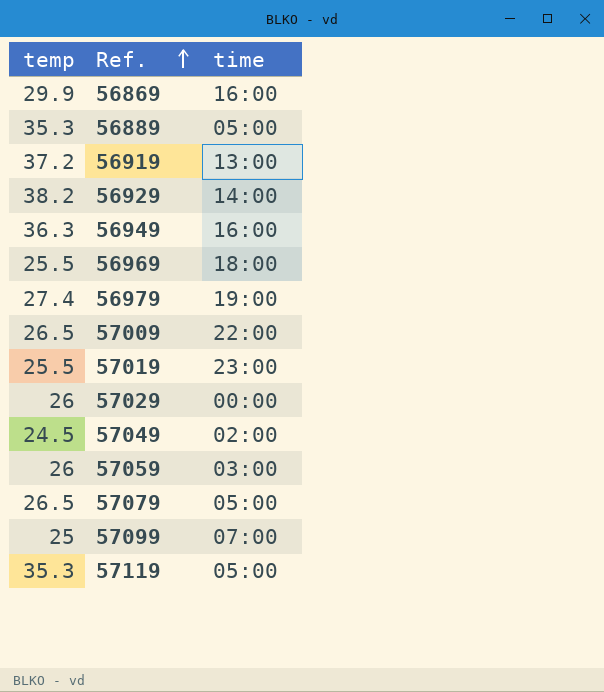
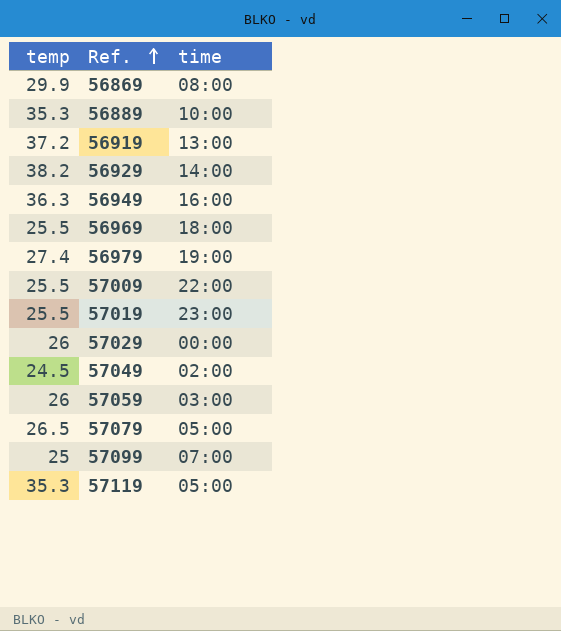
56869 | time: 16:00 -> 08:00
56889 | time: 05:00 -> 10:00
57009 | temp: 26.5 -> 25.5

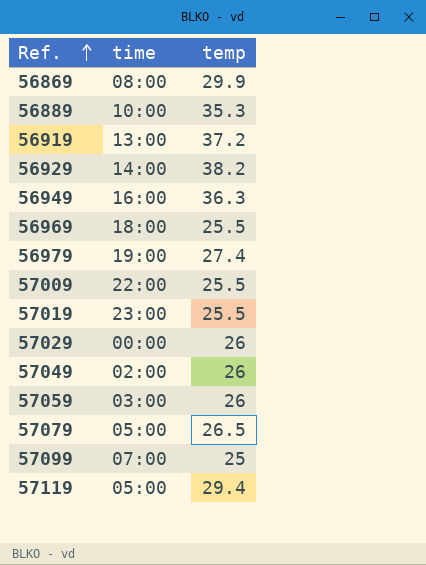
column temp | position: 1 -> 3
57049 | temp: 24.5 -> 26
57119 | temp: 35.3 -> 29.4

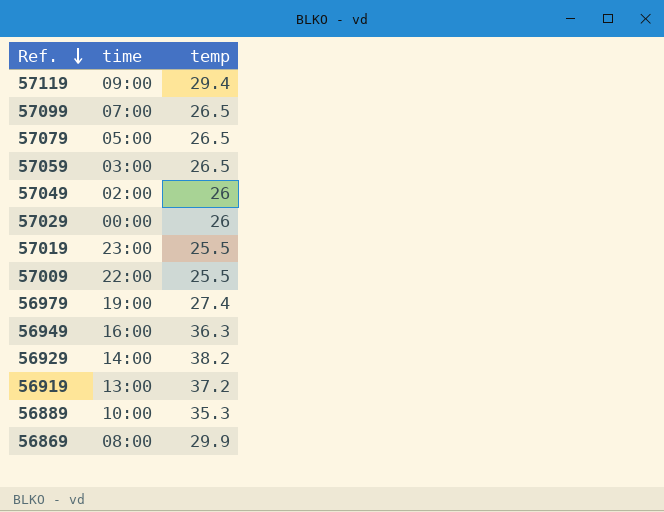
row order: Ref. ascending -> Ref. descending
row 56969: 18:00 | 25.5 -> none
57119 | time: 05:00 -> 09:00
57099 | temp: 25 -> 26.5
57059 | temp: 26 -> 26.5

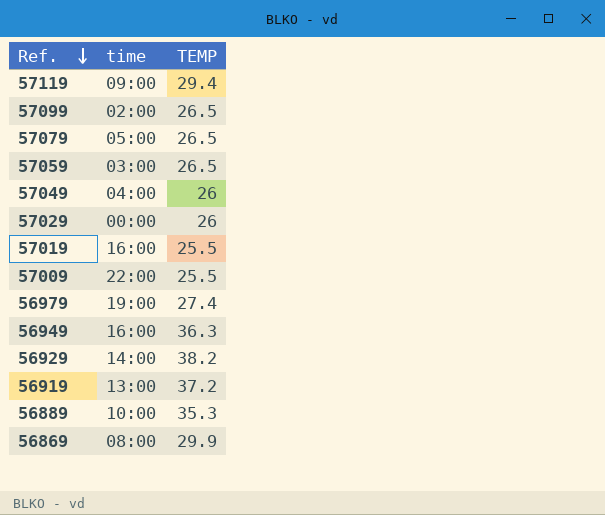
column name: temp -> TEMP
57099 | time: 07:00 -> 02:00
57049 | time: 02:00 -> 04:00
57019 | time: 23:00 -> 16:00

